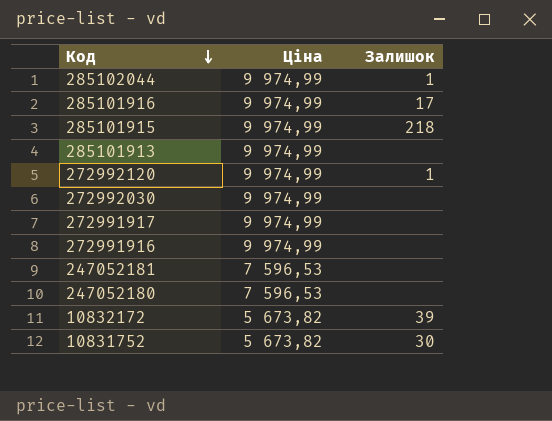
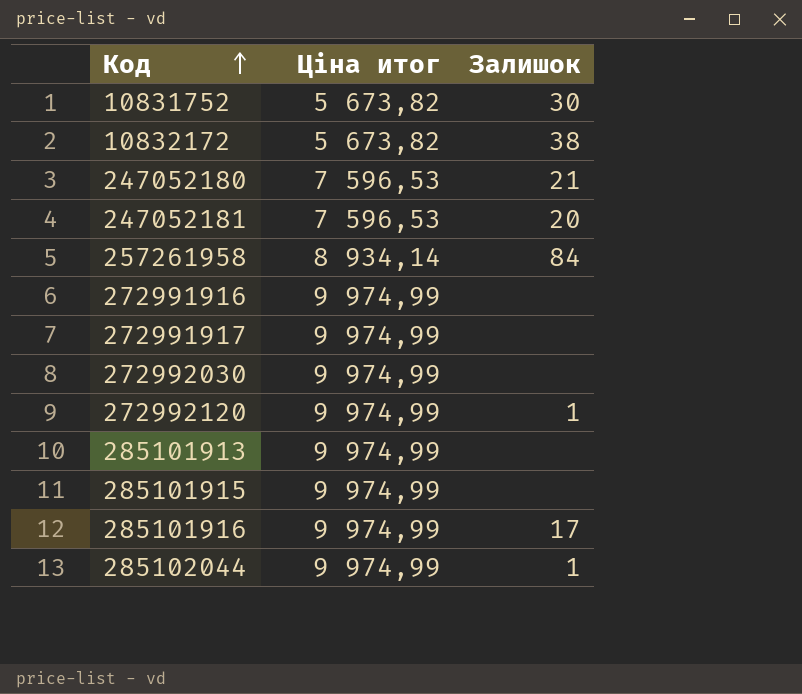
row order: Код descending -> Код ascending
column name: Ціна -> Ціна итог
10832172 | Залишок: 39 -> 38
247052180 | Залишок: none -> 21
247052181 | Залишок: none -> 20
row 257261958: none -> 8 934,14 | 84
285101915 | Залишок: 218 -> none

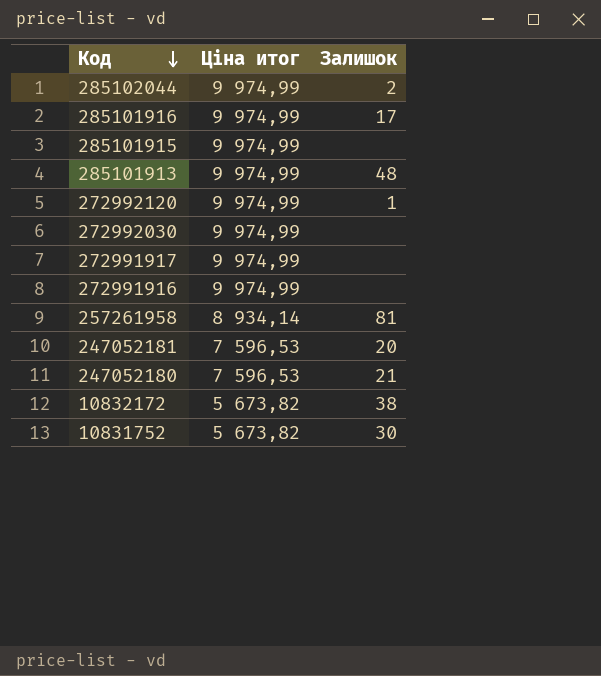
row order: Код ascending -> Код descending
285102044 | Залишок: 1 -> 2
285101913 | Залишок: none -> 48
257261958 | Залишок: 84 -> 81

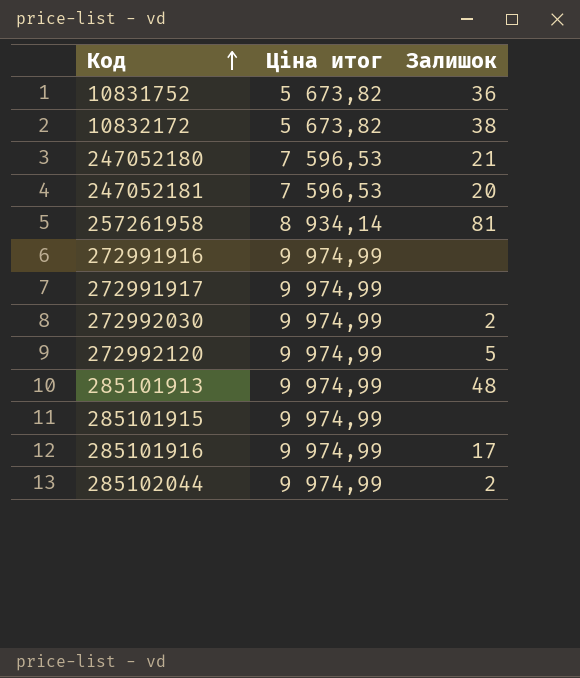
row order: Код descending -> Код ascending
10831752 | Залишок: 30 -> 36
272992030 | Залишок: none -> 2
272992120 | Залишок: 1 -> 5

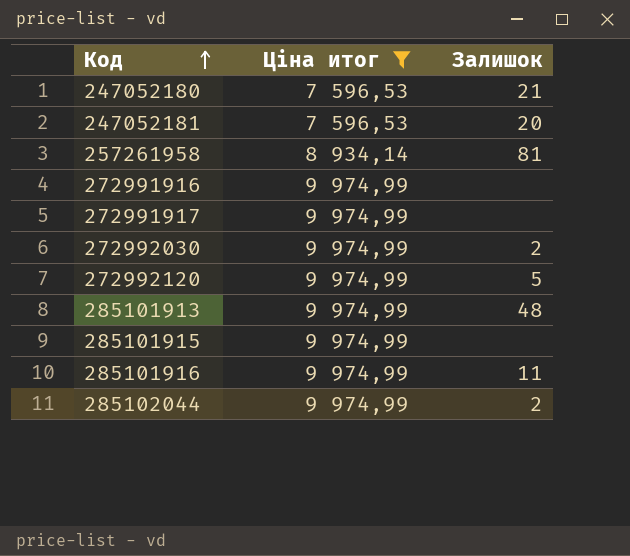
filter: none -> Ціна итог != 5 673,82
285101916 | Залишок: 17 -> 11

